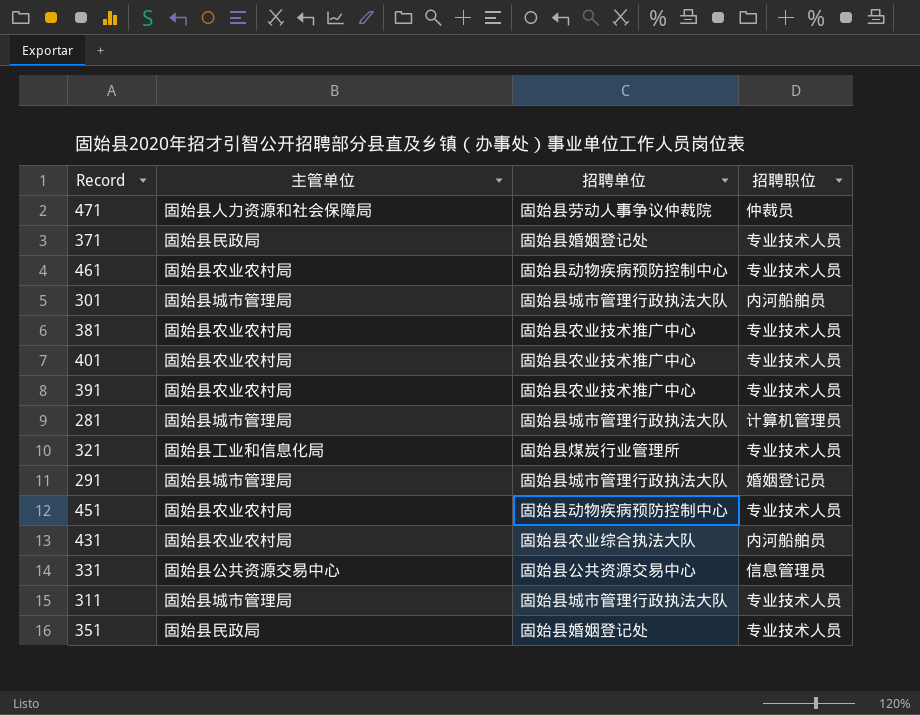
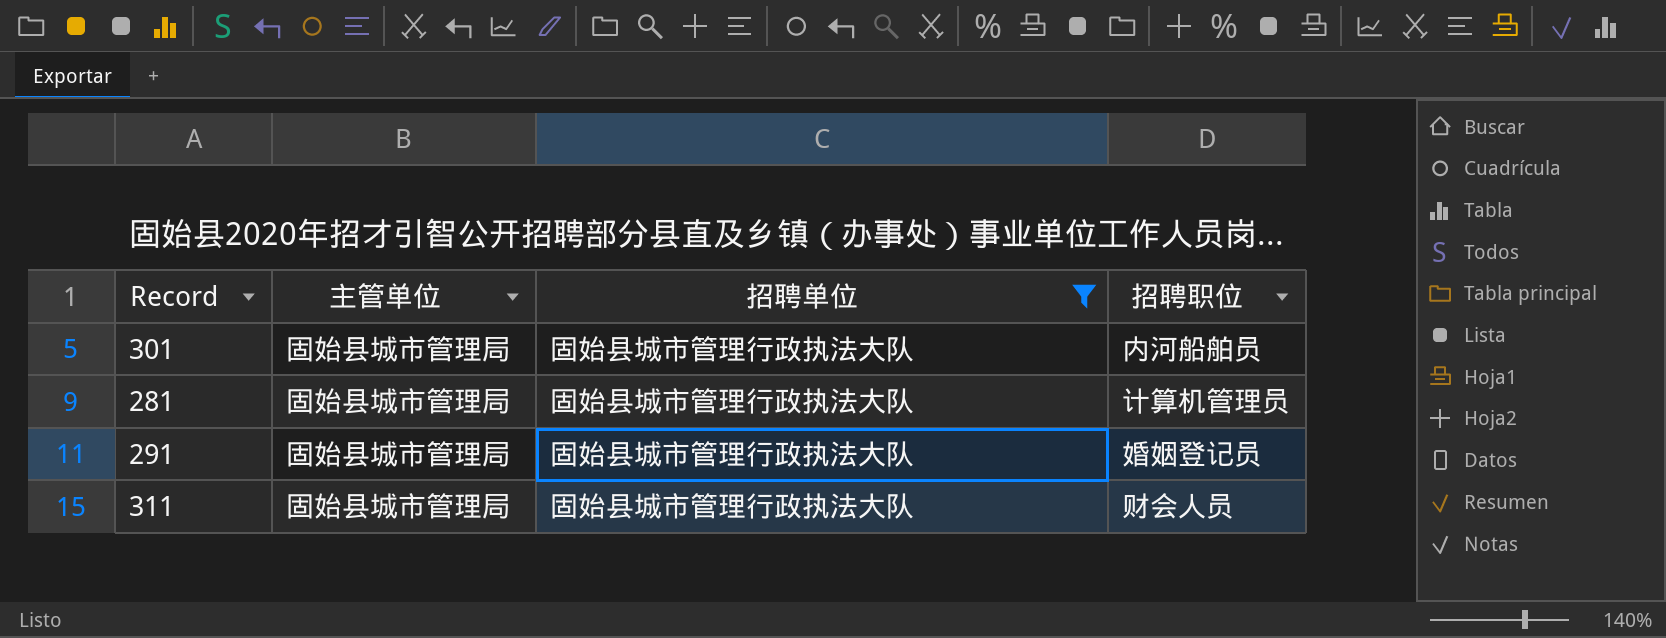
filter: none -> 招聘单位 = 固始县城市管理行政执法大队
311 | 招聘职位: 专业技术人员 -> 财会人员

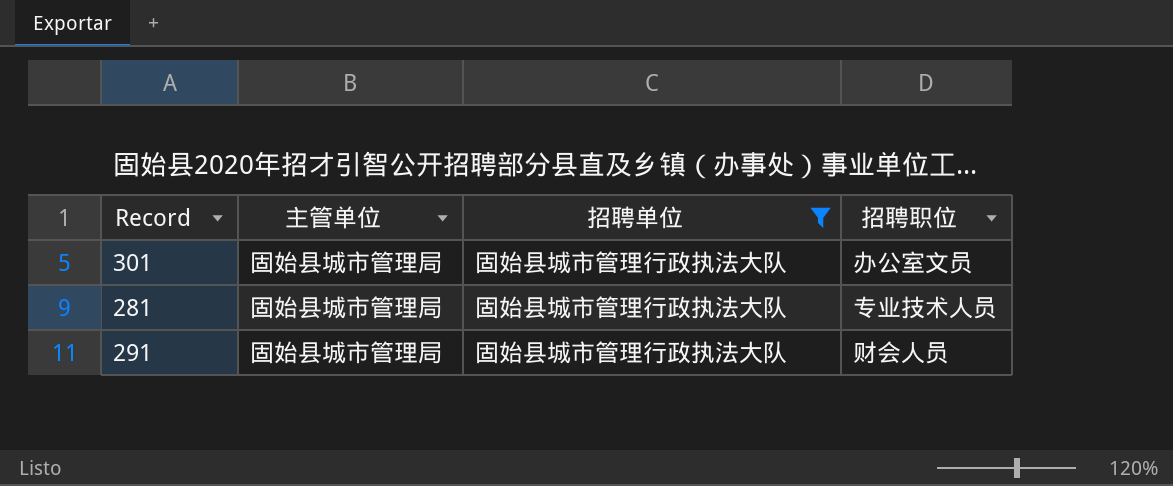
row 311: 固始县城市管理局 | 固始县城市管理行政执法大队 | 财会人员 -> none
301 | 招聘职位: 内河船舶员 -> 办公室文员
281 | 招聘职位: 计算机管理员 -> 专业技术人员
291 | 招聘职位: 婚姻登记员 -> 财会人员

